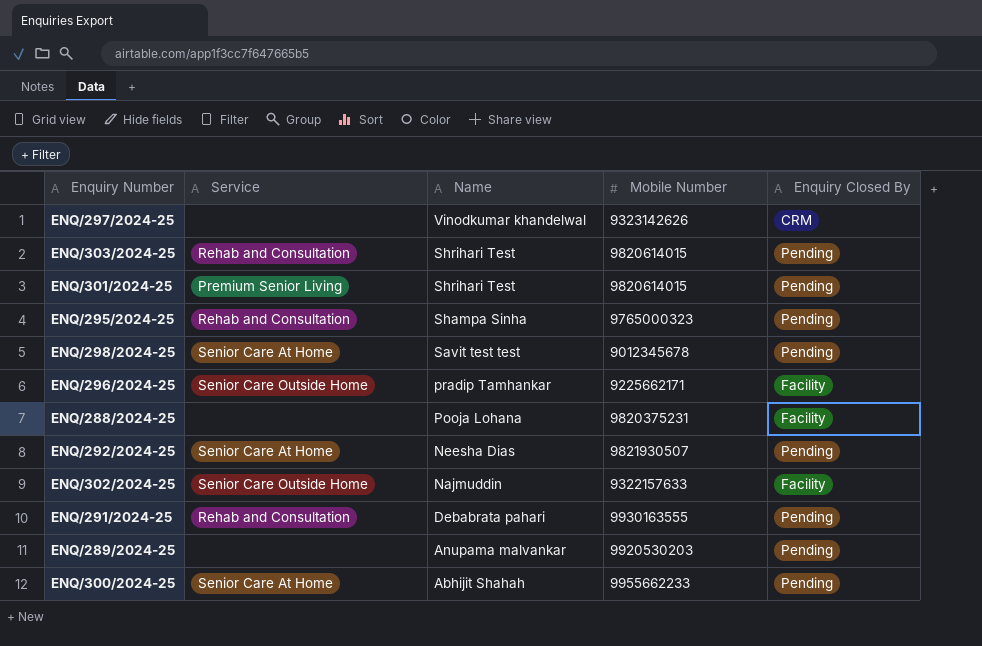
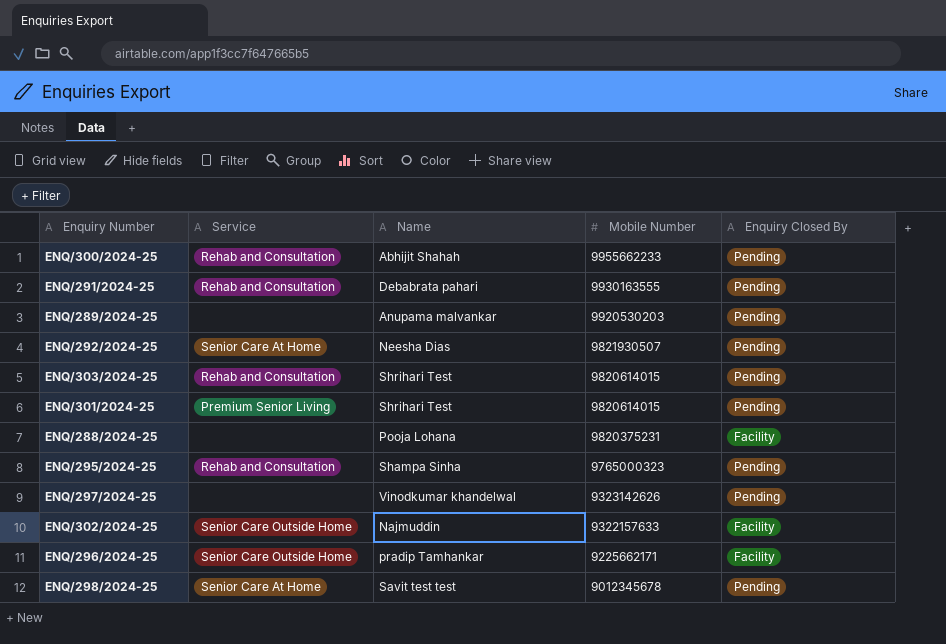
row order: Name descending -> Mobile Number descending
ENQ/300/2024-25 | Service: Senior Care At Home -> Rehab and Consultation
ENQ/297/2024-25 | Enquiry Closed By: CRM -> Pending

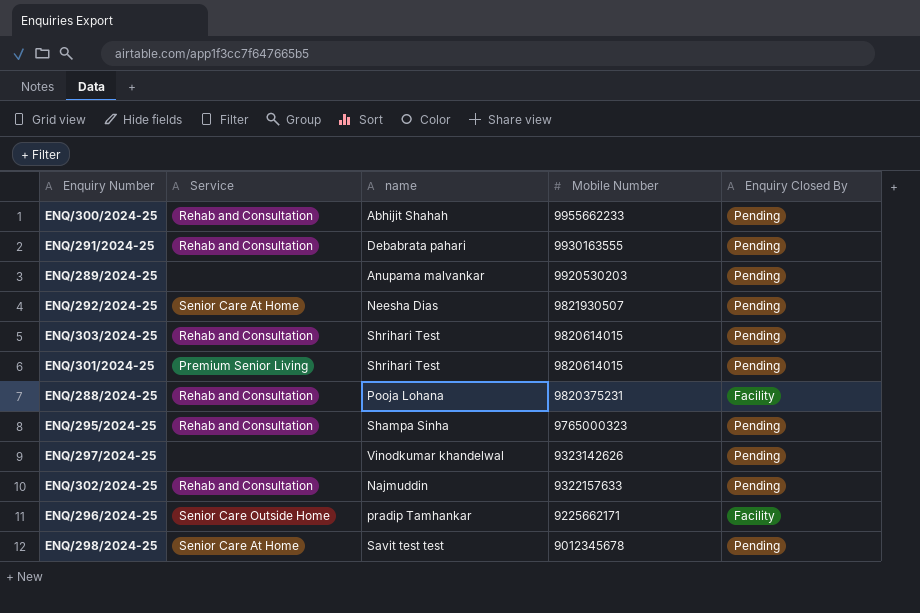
column name: Name -> name
ENQ/288/2024-25 | Service: none -> Rehab and Consultation
ENQ/302/2024-25 | Service: Senior Care Outside Home -> Rehab and Consultation
ENQ/302/2024-25 | Enquiry Closed By: Facility -> Pending

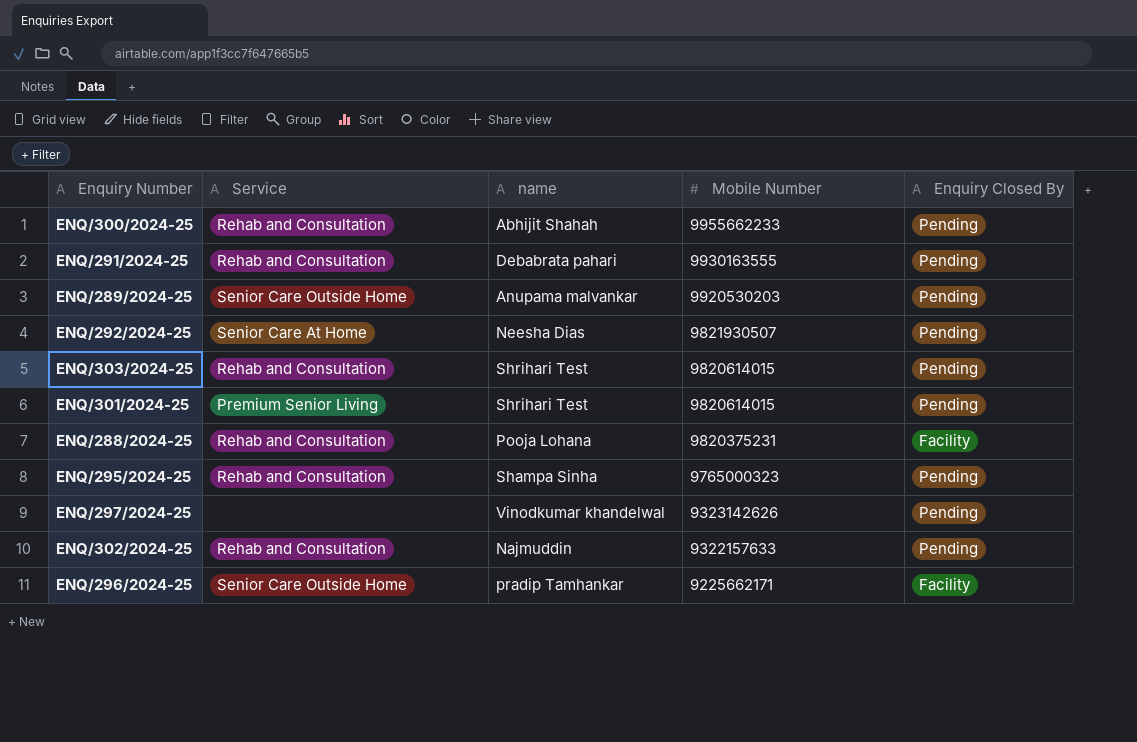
row ENQ/298/2024-25: Senior Care At Home | Savit test test | 9012345678 | Pending -> none
ENQ/289/2024-25 | Service: none -> Senior Care Outside Home

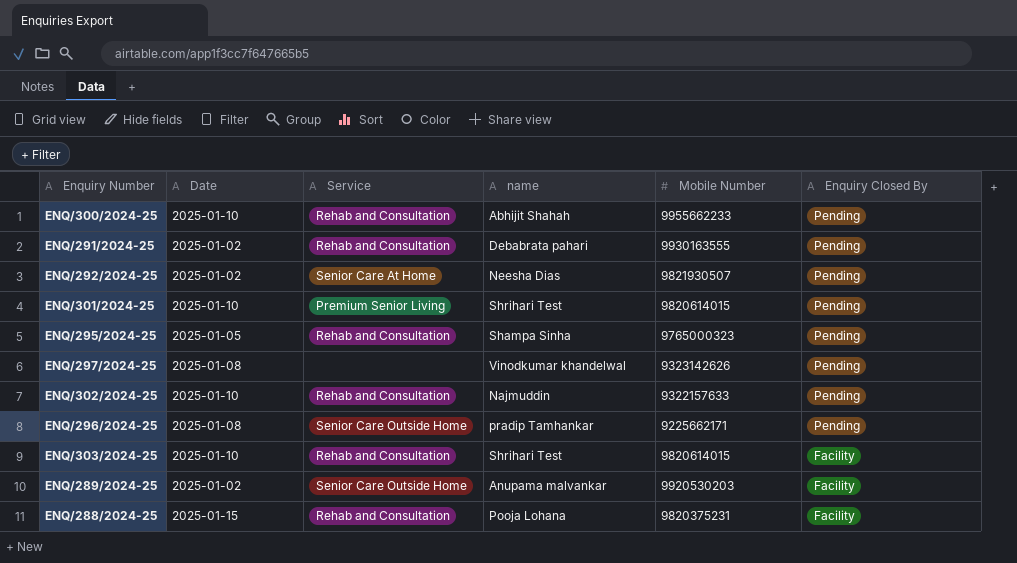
row order: Mobile Number descending -> Enquiry Closed By descending
column Date | position: none -> 2
ENQ/296/2024-25 | Enquiry Closed By: Facility -> Pending
ENQ/303/2024-25 | Enquiry Closed By: Pending -> Facility
ENQ/289/2024-25 | Enquiry Closed By: Pending -> Facility

